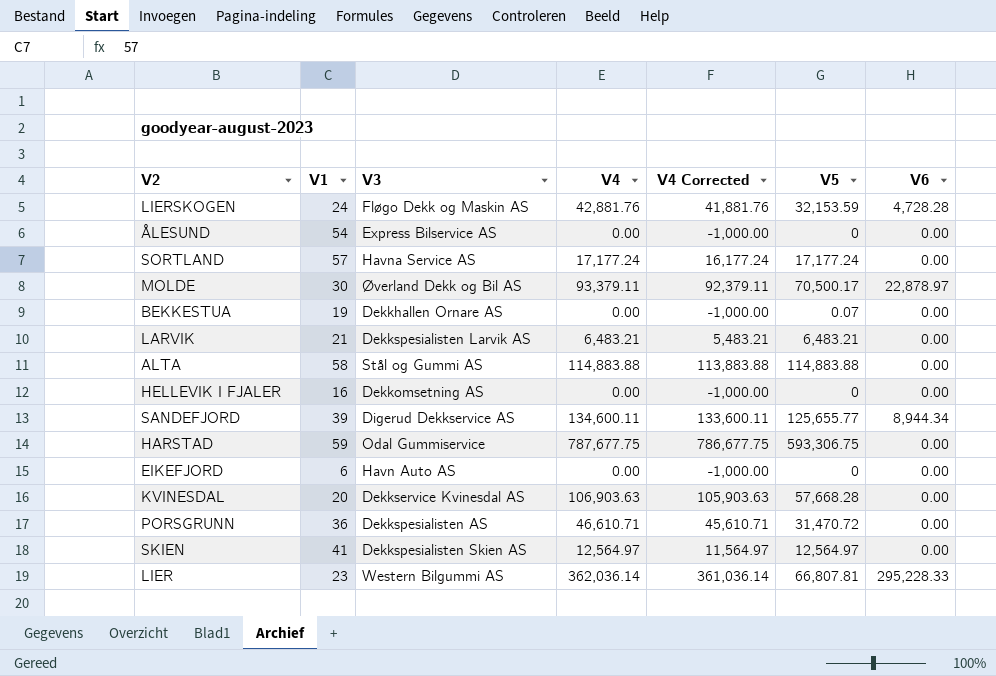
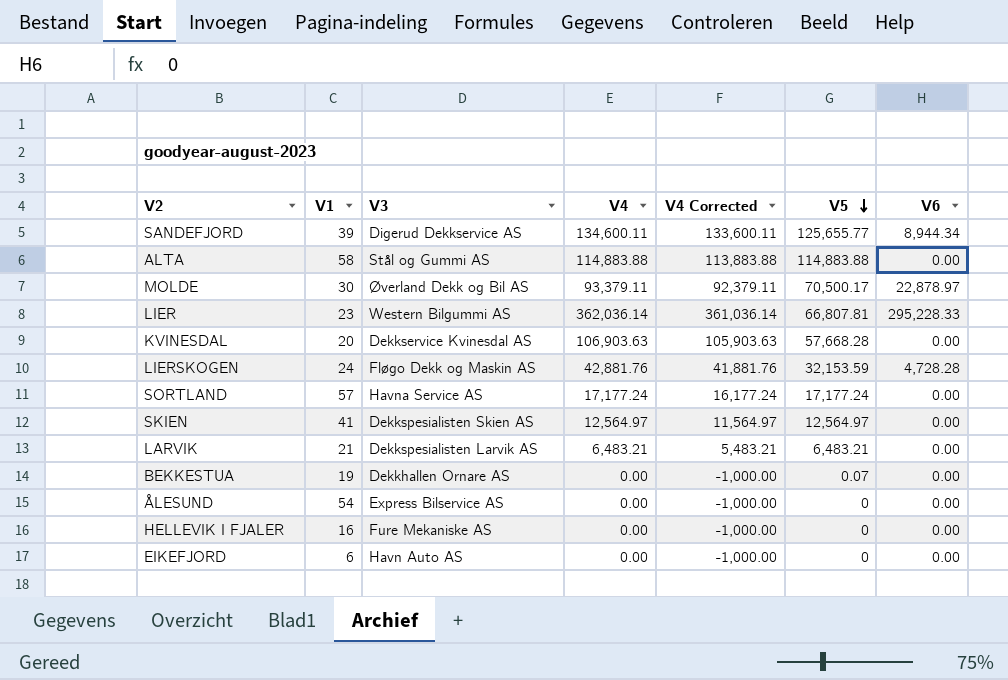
row order: none -> V5 descending
row HARSTAD: 59 | Odal Gummiservice | 787,677.75 | 786,677.75 | 593,306.75 | 0.00 -> none
row PORSGRUNN: 36 | Dekkspesialisten AS | 46,610.71 | 45,610.71 | 31,470.72 | 0.00 -> none
HELLEVIK I FJALER | V3: Dekkomsetning AS -> Fure Mekaniske AS

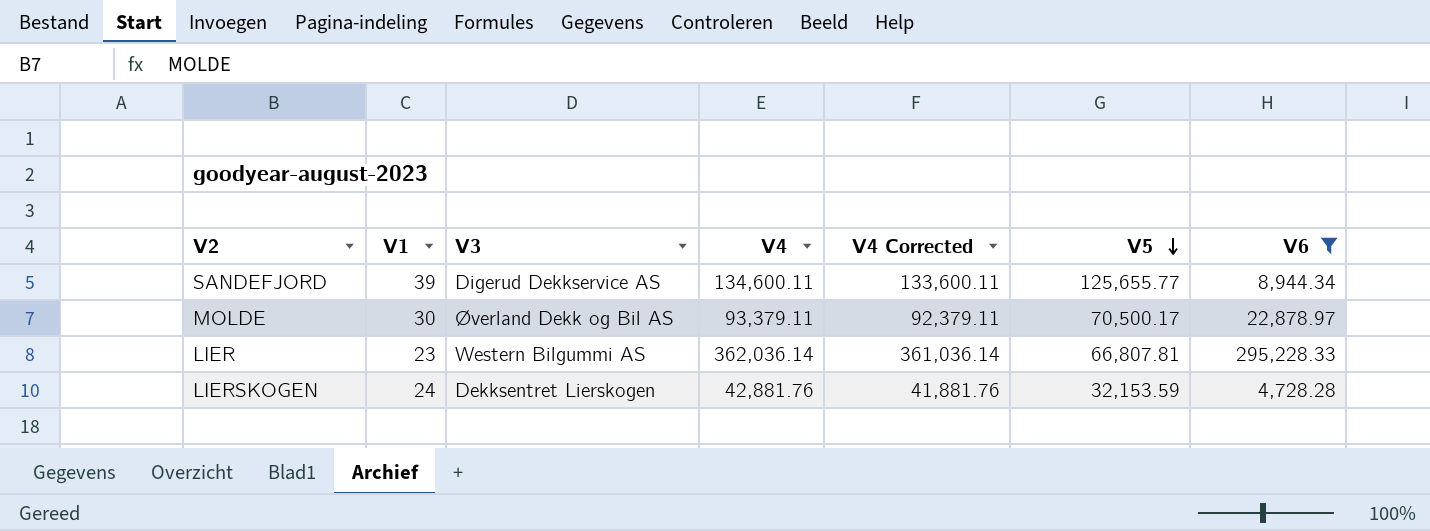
filter: none -> V6 != 0.00
LIERSKOGEN | V3: Fløgo Dekk og Maskin AS -> Dekksentret Lierskogen

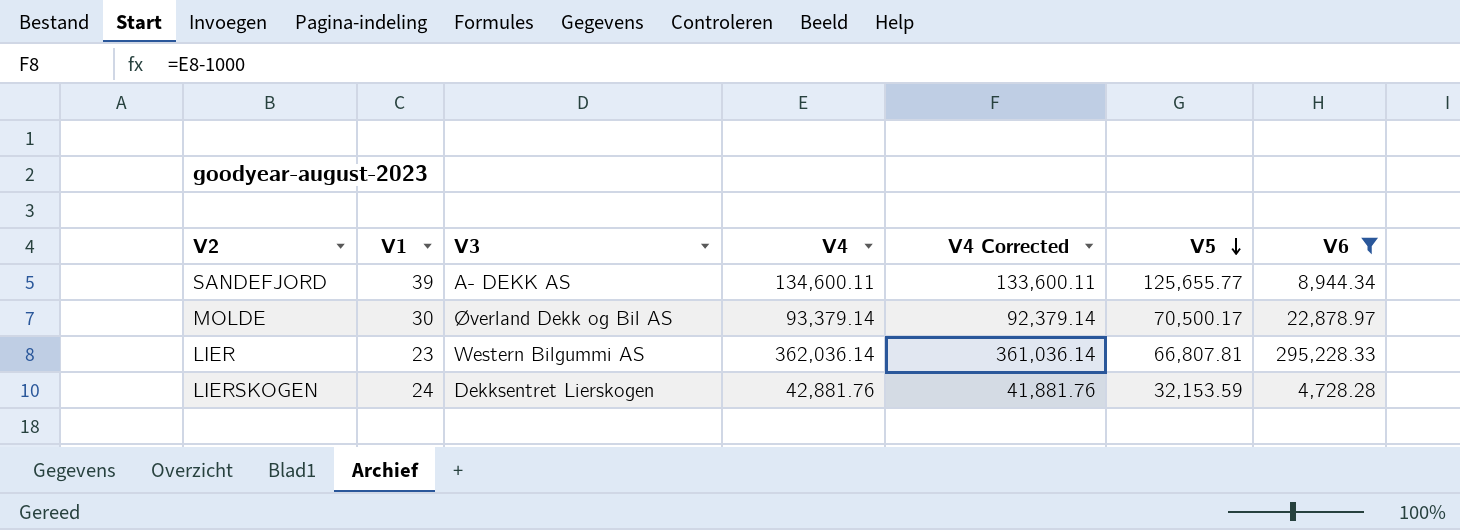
SANDEFJORD | V3: Digerud Dekkservice AS -> A- DEKK AS
MOLDE | V4: 93,379.11 -> 93,379.14
MOLDE | V4 Corrected: 92,379.11 -> 92,379.14

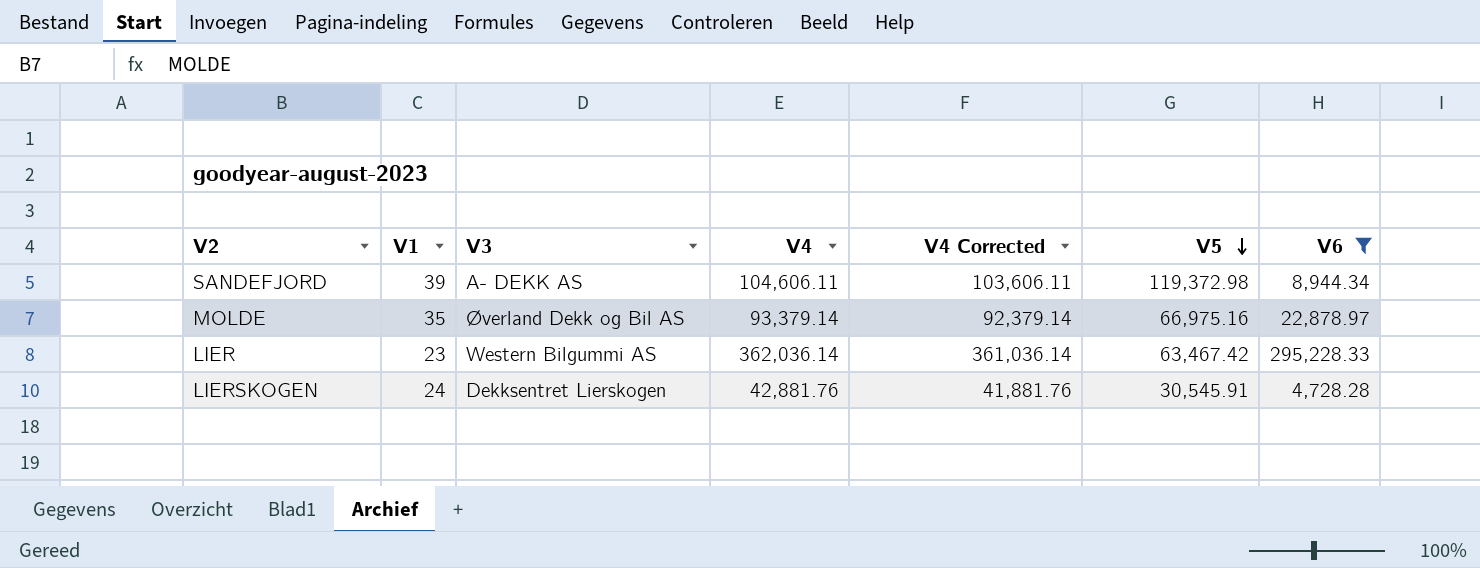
SANDEFJORD | V4: 134,600.11 -> 104,606.11
SANDEFJORD | V4 Corrected: 133,600.11 -> 103,606.11
SANDEFJORD | V5: 125,655.77 -> 119,372.98
MOLDE | V1: 30 -> 35
MOLDE | V5: 70,500.17 -> 66,975.16
LIER | V5: 66,807.81 -> 63,467.42
LIERSKOGEN | V5: 32,153.59 -> 30,545.91

